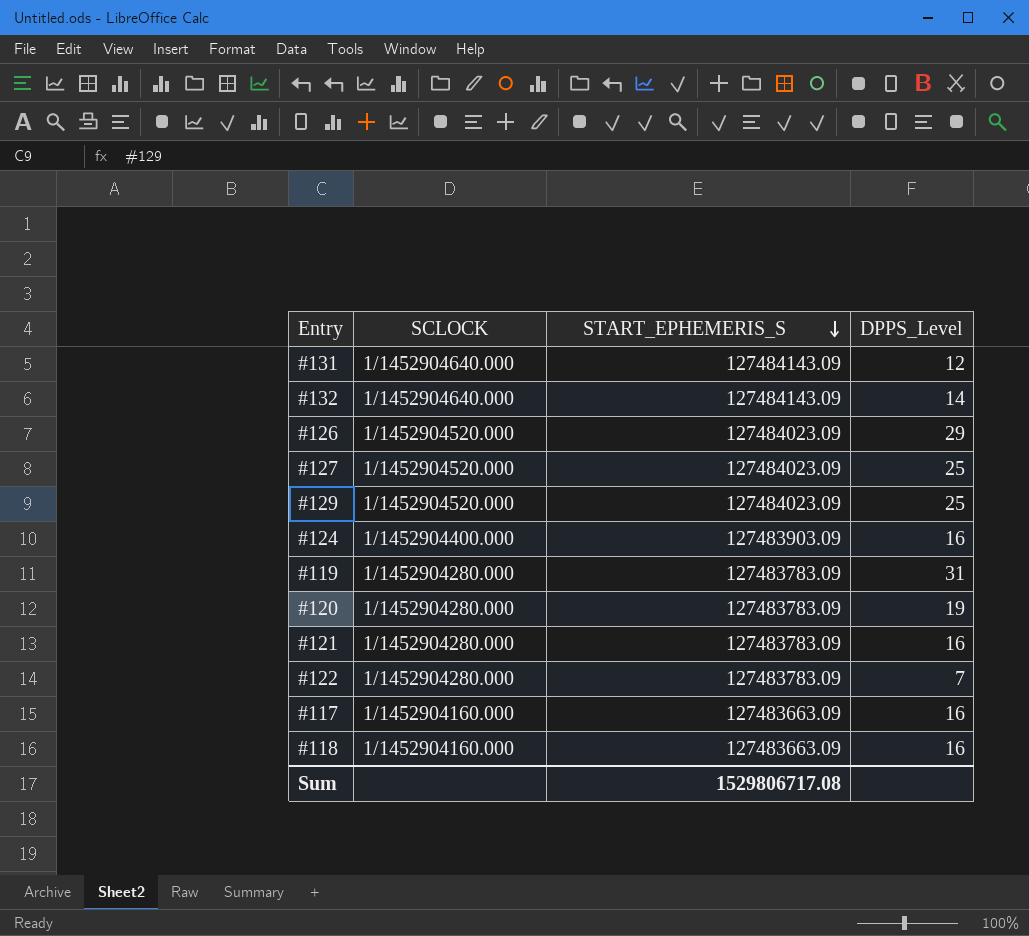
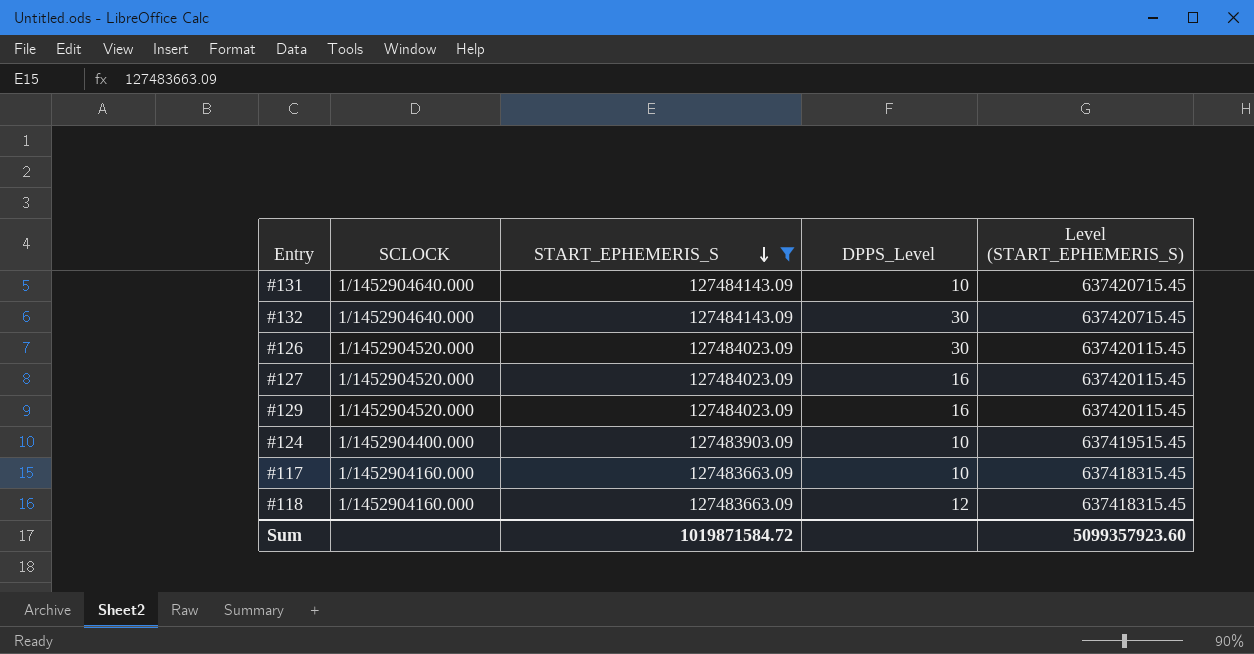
filter: none -> START_EPHEMERIS_S != 127483783.09
column Level (START_EPHEMERIS_S) | formula: none -> [START_EPHEMERIS_S] * 5
#131 | DPPS_Level: 12 -> 10
#132 | DPPS_Level: 14 -> 30
#126 | DPPS_Level: 29 -> 30
#127 | DPPS_Level: 25 -> 16
#129 | DPPS_Level: 25 -> 16
#124 | DPPS_Level: 16 -> 10
#117 | DPPS_Level: 16 -> 10
#118 | DPPS_Level: 16 -> 12
Sum | START_EPHEMERIS_S: 1529806717.08 -> 1019871584.72

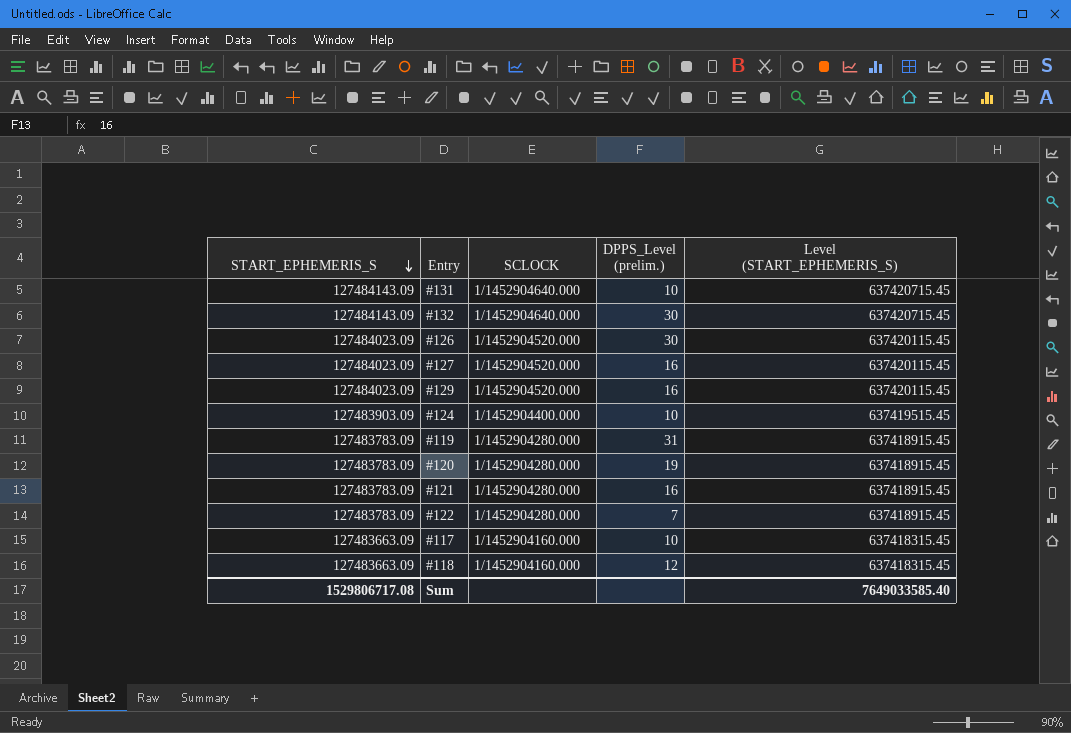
filter: START_EPHEMERIS_S != 127483783.09 -> none
column START_EPHEMERIS_S | position: 3 -> 1
column name: DPPS_Level -> DPPS_Level (prelim.)
Sum | START_EPHEMERIS_S: 1019871584.72 -> 1529806717.08
Sum | Level (START_EPHEMERIS_S): 5099357923.60 -> 7649033585.40

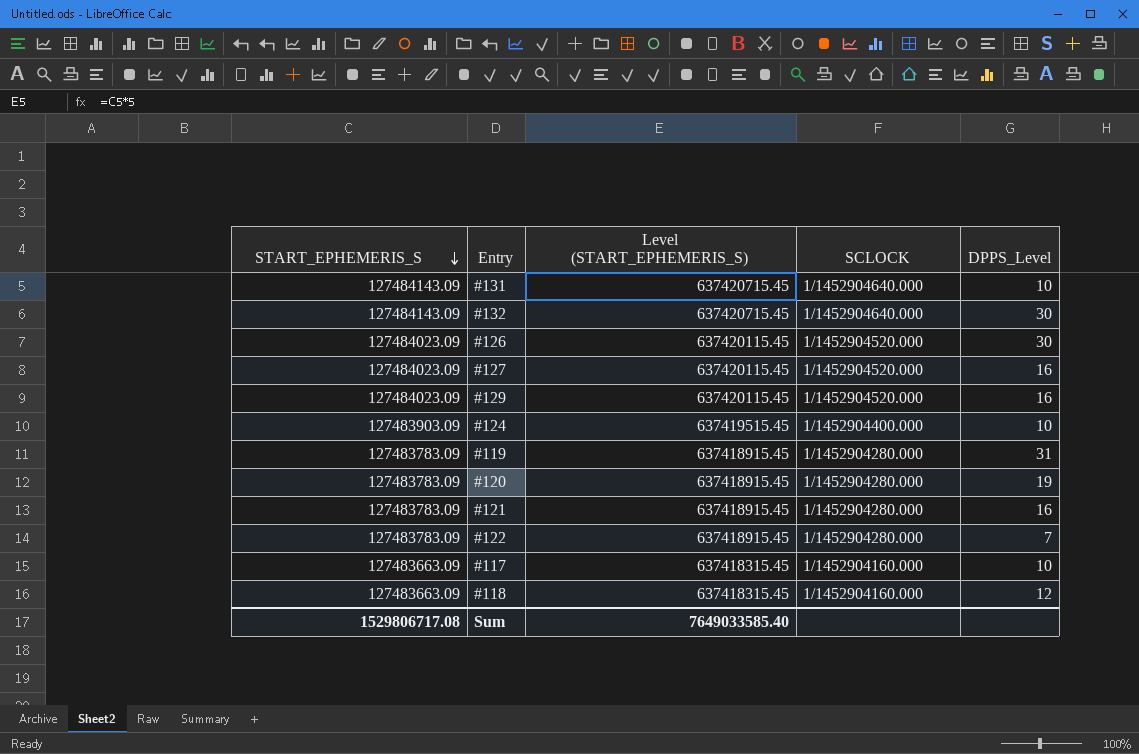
column Level (START_EPHEMERIS_S) | position: 5 -> 3
column name: DPPS_Level (prelim.) -> DPPS_Level

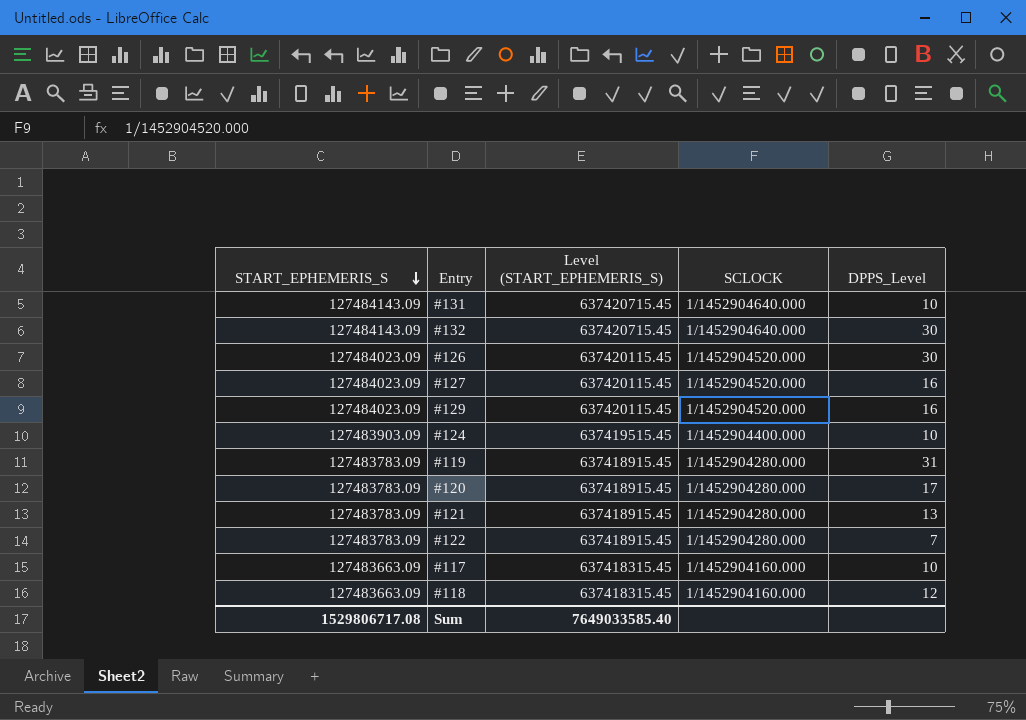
#120 | DPPS_Level: 19 -> 17
#121 | DPPS_Level: 16 -> 13

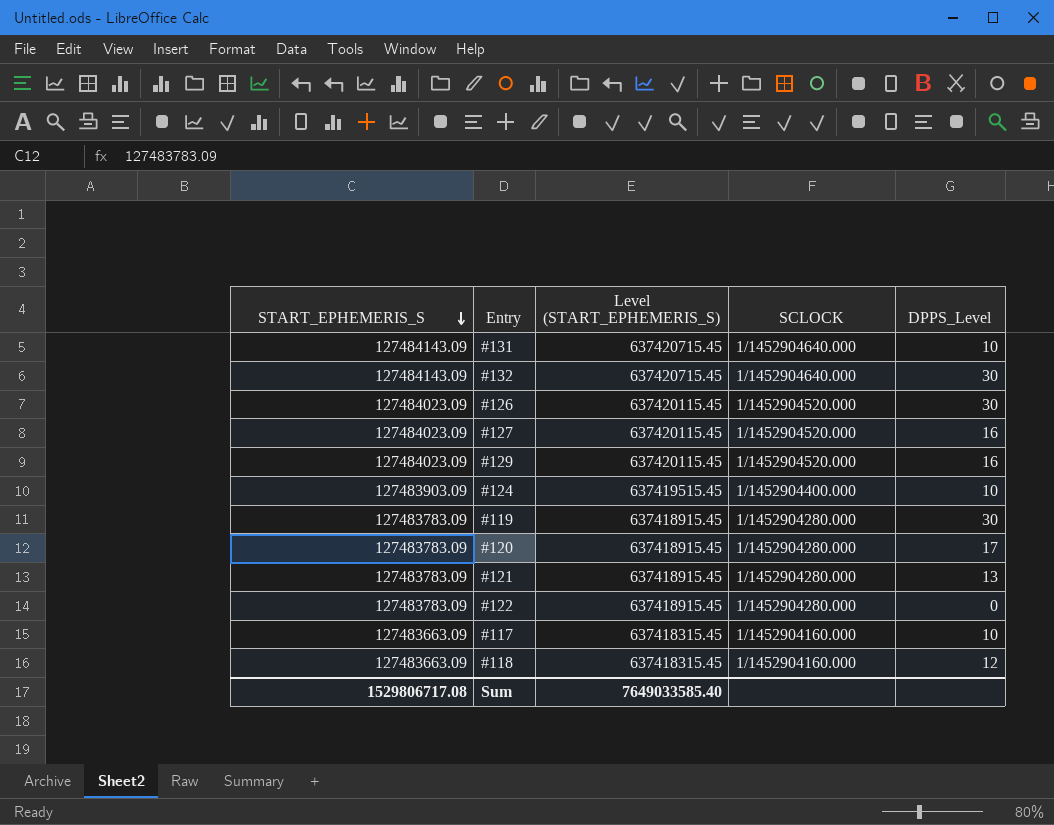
#119 | DPPS_Level: 31 -> 30
#122 | DPPS_Level: 7 -> 0

